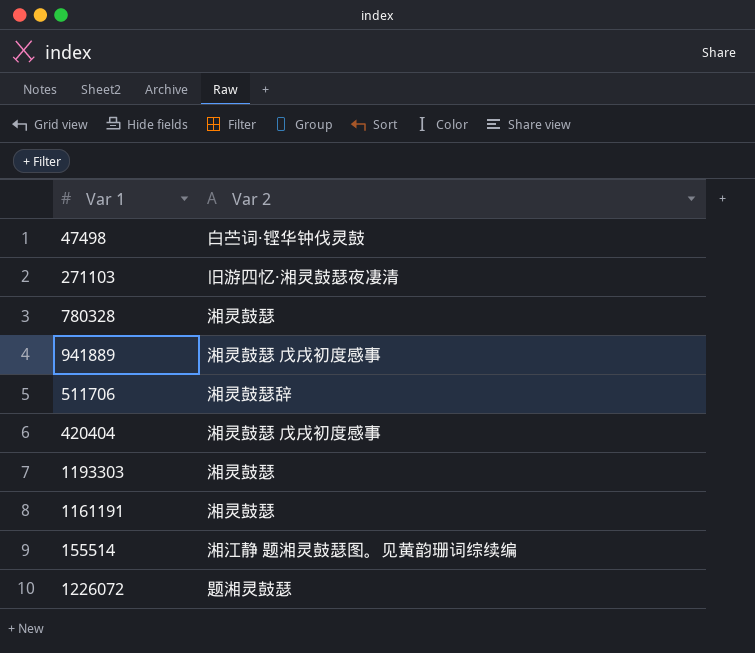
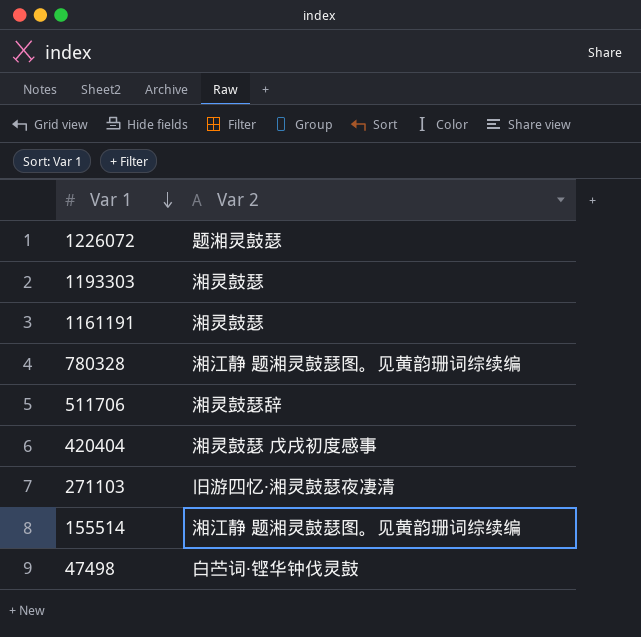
row order: none -> Var 1 descending
row 941889: 湘灵鼓瑟 戊戌初度感事 -> none
780328 | Var 2: 湘灵鼓瑟 -> 湘江静 题湘灵鼓瑟图。见黄韵珊词综续编

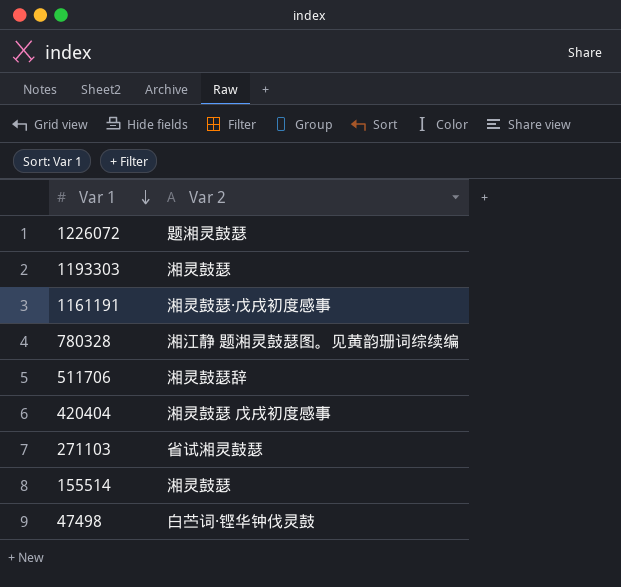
1161191 | Var 2: 湘灵鼓瑟 -> 湘灵鼓瑟·戊戌初度感事
271103 | Var 2: 旧游四忆·湘灵鼓瑟夜凄清 -> 省试湘灵鼓瑟
155514 | Var 2: 湘江静 题湘灵鼓瑟图。见黄韵珊词综续编 -> 湘灵鼓瑟

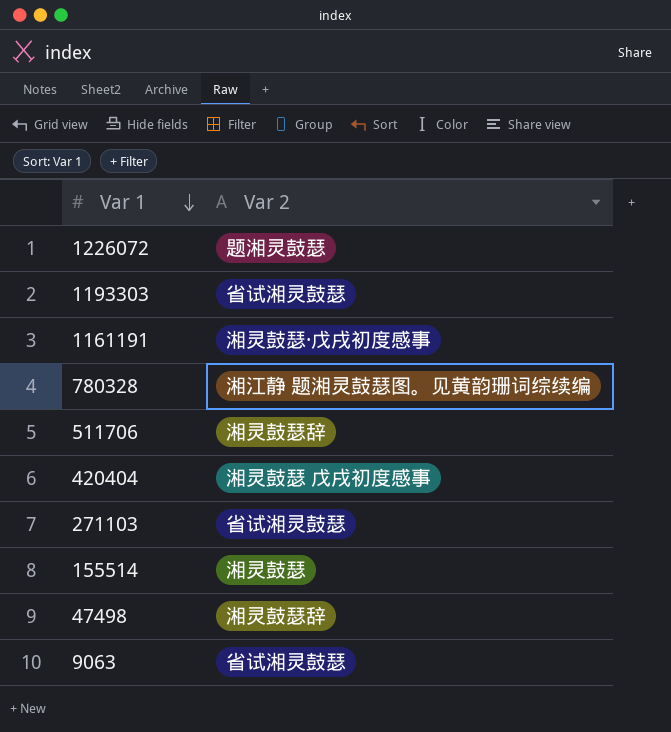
1193303 | Var 2: 湘灵鼓瑟 -> 省试湘灵鼓瑟
47498 | Var 2: 白苎词·铿华钟伐灵鼓 -> 湘灵鼓瑟辞
row 9063: none -> 省试湘灵鼓瑟

